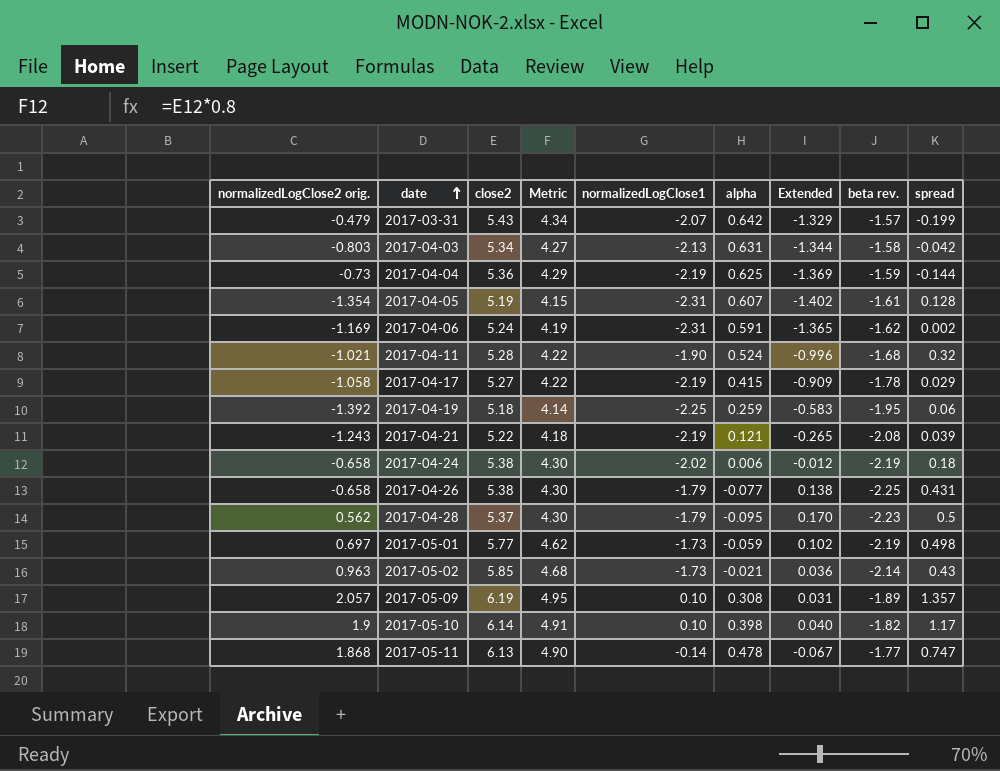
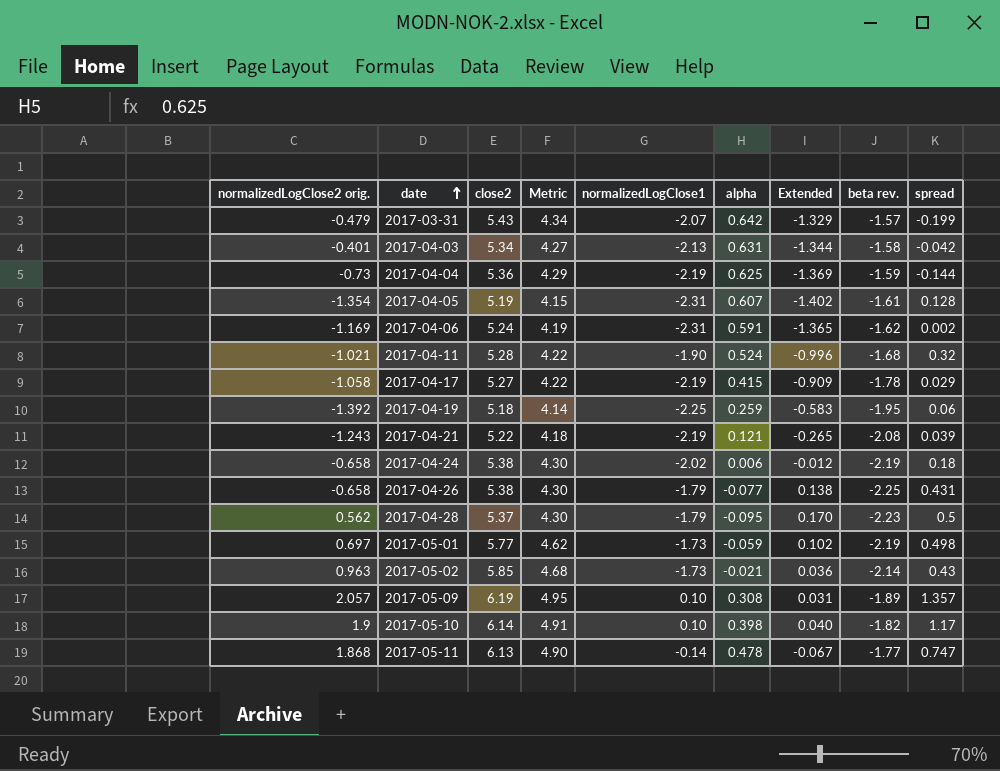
2017-04-03 | normalizedLogClose2 orig.: -0.803 -> -0.401

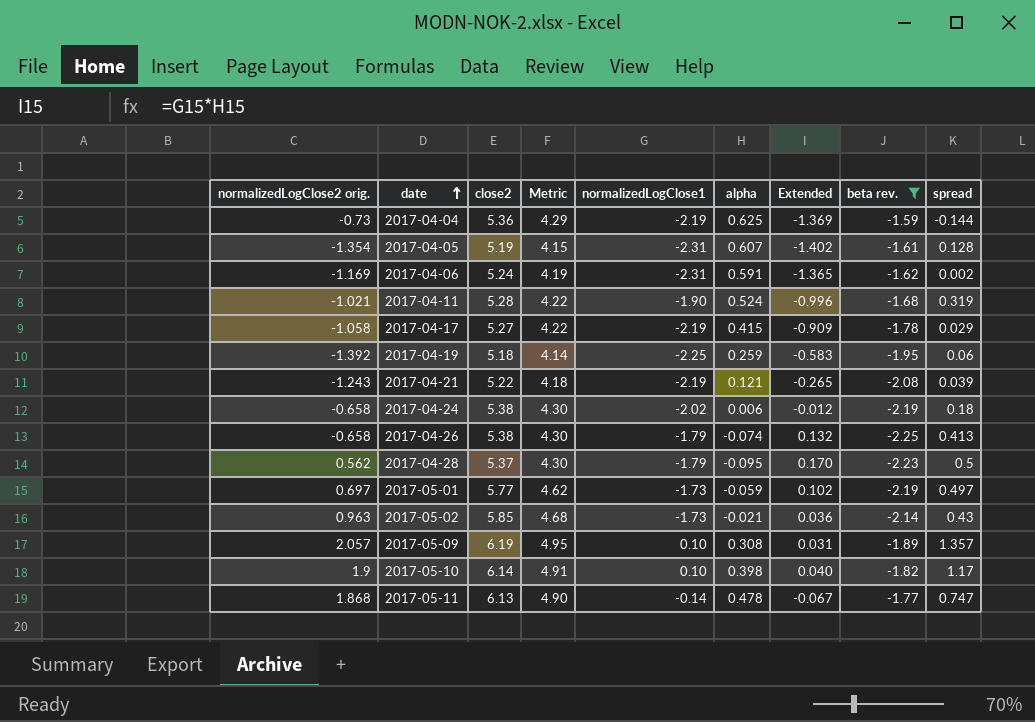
filter: none -> beta rev. <= -1.59
2017-04-11 | spread: 0.32 -> 0.319
2017-04-26 | alpha: -0.077 -> -0.074
2017-04-26 | Extended: 0.138 -> 0.132
2017-04-26 | spread: 0.431 -> 0.413
2017-05-01 | spread: 0.498 -> 0.497

